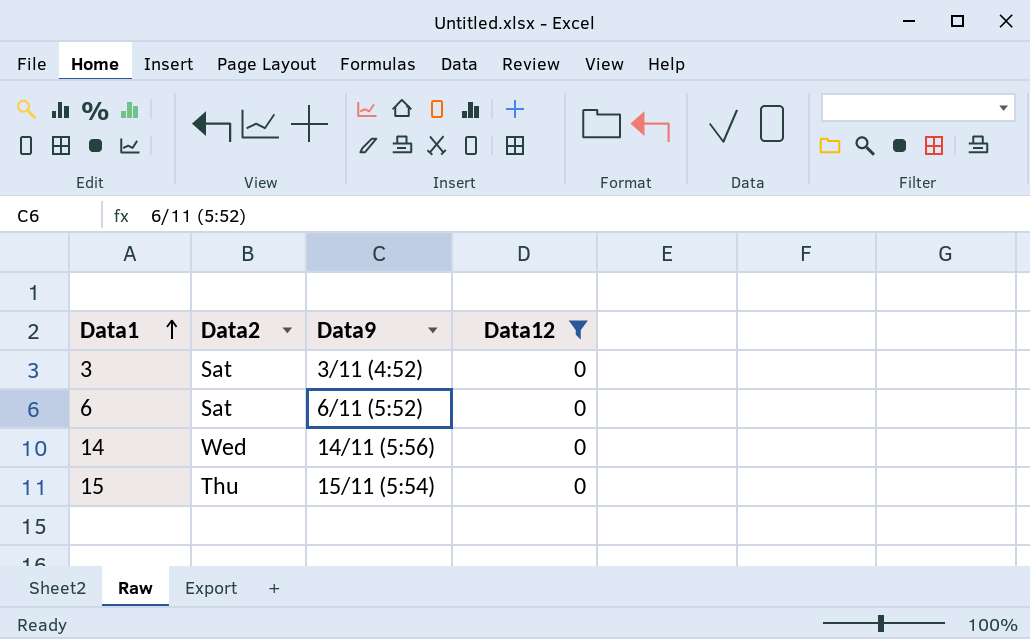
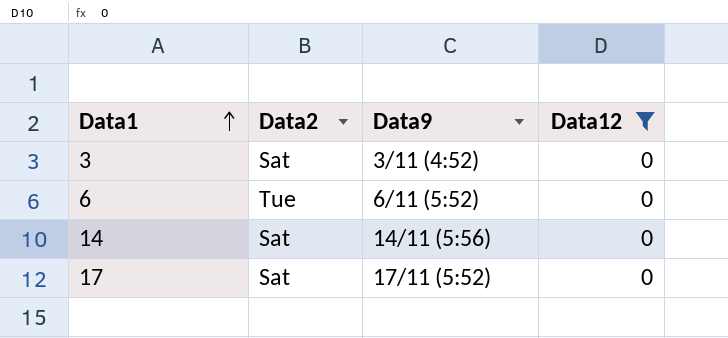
row 15: Thu | 15/11 (5:54) | 0 -> none
6 | Data2: Sat -> Tue
14 | Data2: Wed -> Sat
row 17: none -> Sat | 17/11 (5:52) | 0

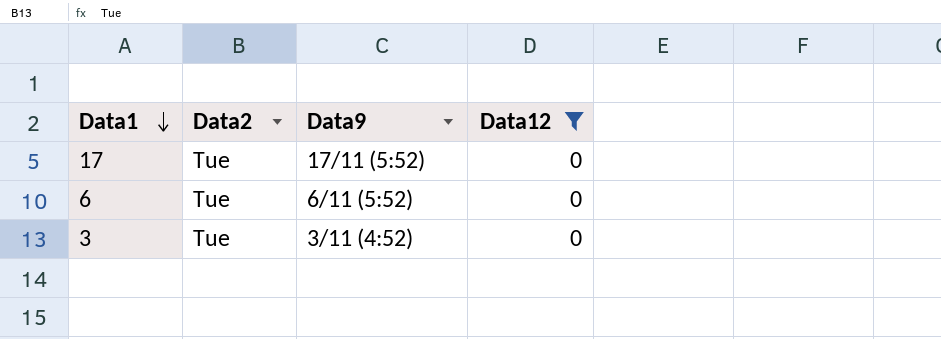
row order: Data1 ascending -> Data1 descending
row 14: Sat | 14/11 (5:56) | 0 -> none
17 | Data2: Sat -> Tue
3 | Data2: Sat -> Tue

